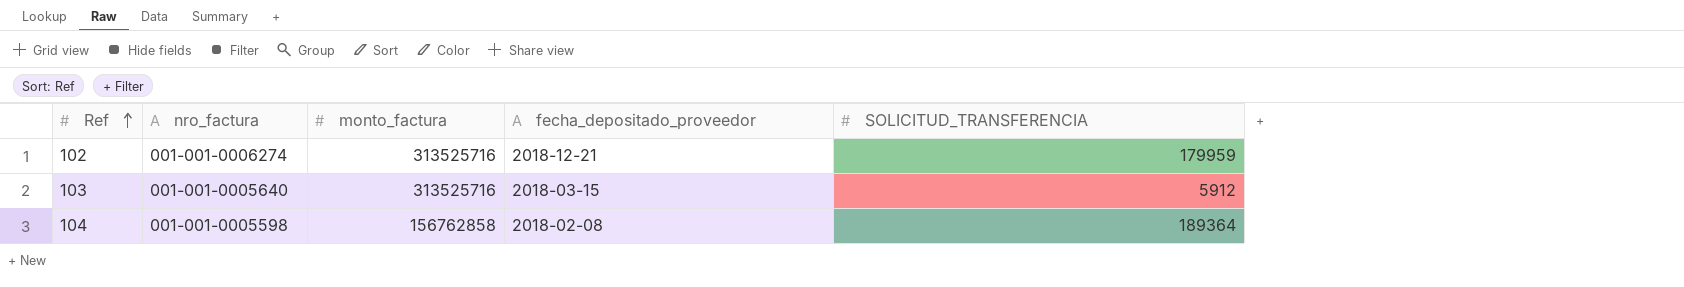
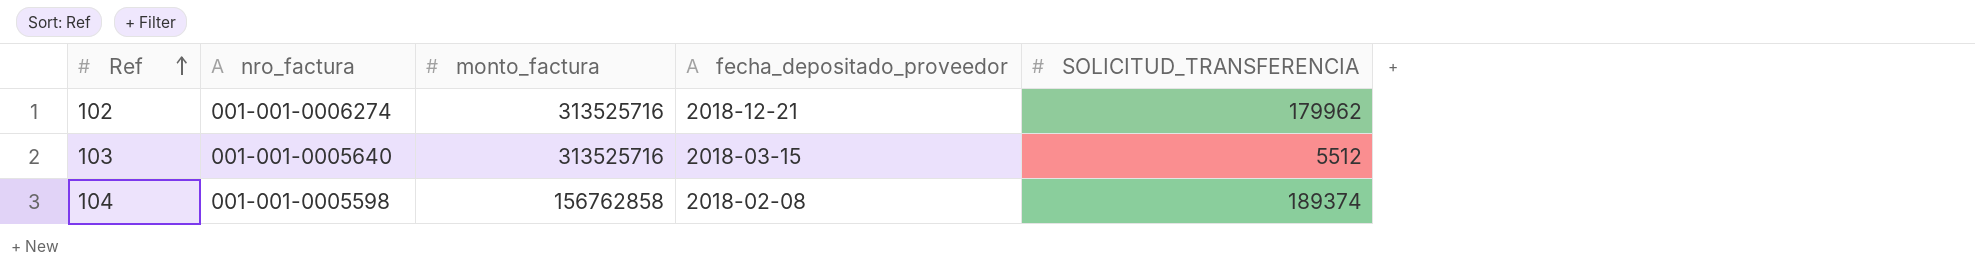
102 | SOLICITUD_TRANSFERENCIA: 179959 -> 179962
103 | SOLICITUD_TRANSFERENCIA: 5912 -> 5512
104 | SOLICITUD_TRANSFERENCIA: 189364 -> 189374

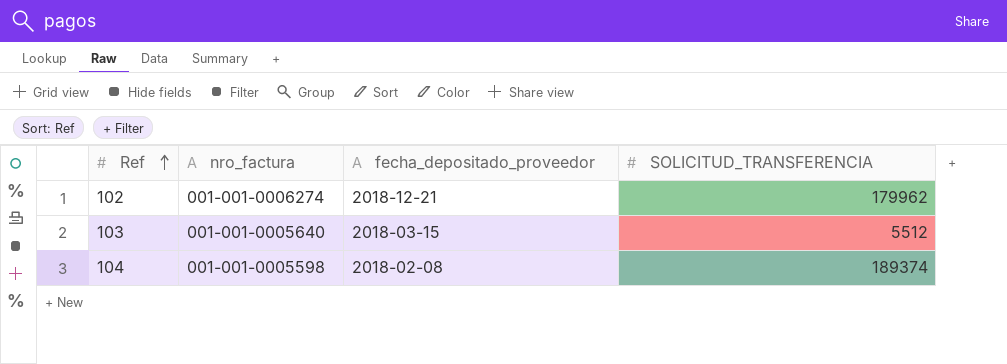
column monto_factura | position: 3 -> none

